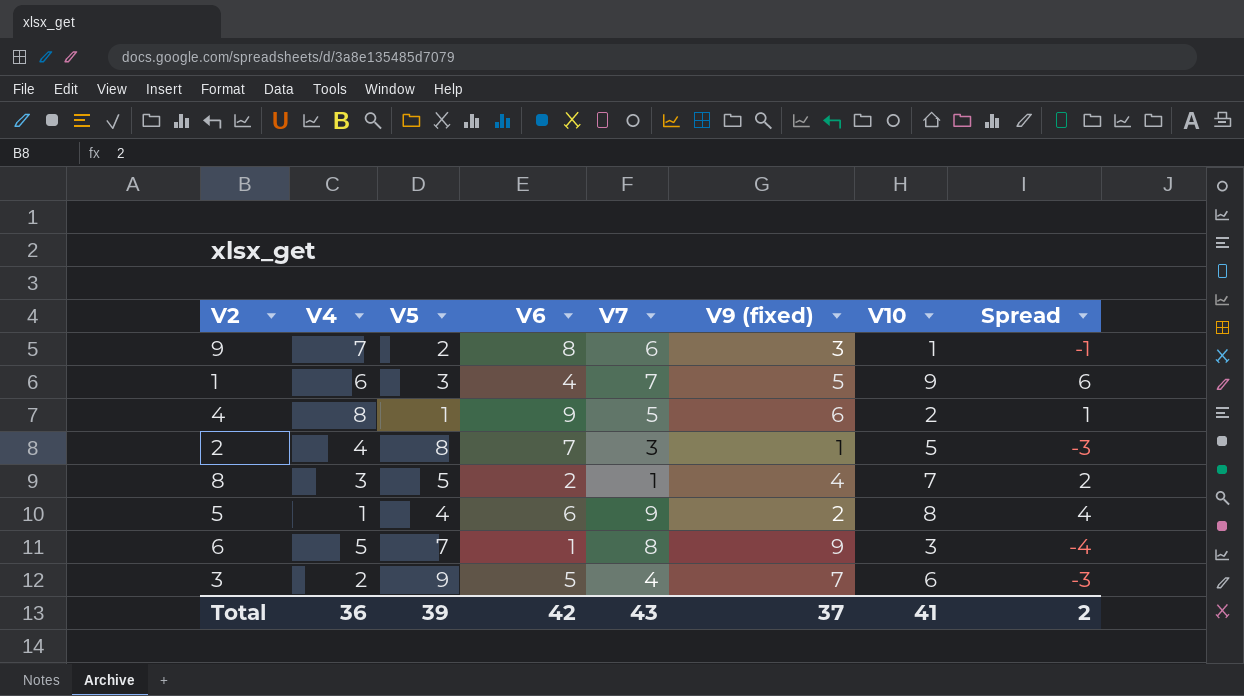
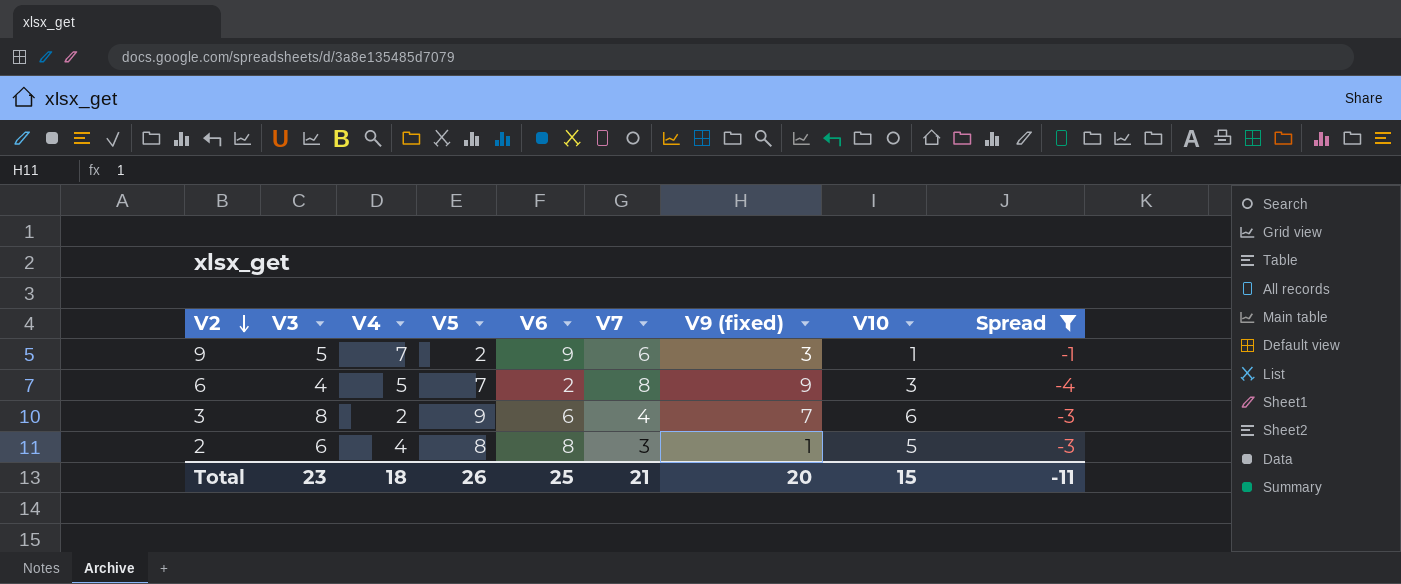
filter: none -> Spread <= -1
row order: none -> V2 descending
column V3 | position: none -> 2
9 | V6: 8 -> 9
6 | V6: 1 -> 2
3 | V6: 5 -> 6
2 | V6: 7 -> 8
Total | V4: 36 -> 18
Total | V5: 39 -> 26
Total | V6: 42 -> 25
Total | V7: 43 -> 21
Total | V9 (fixed): 37 -> 20
Total | V10: 41 -> 15
Total | Spread: 2 -> -11

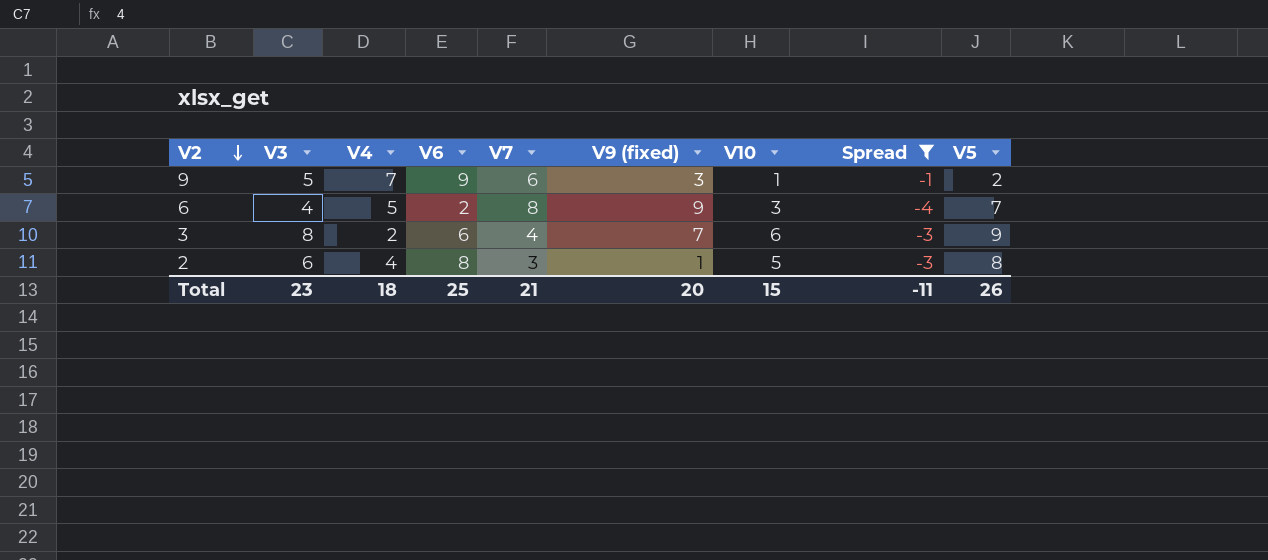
column V5 | position: 4 -> 9

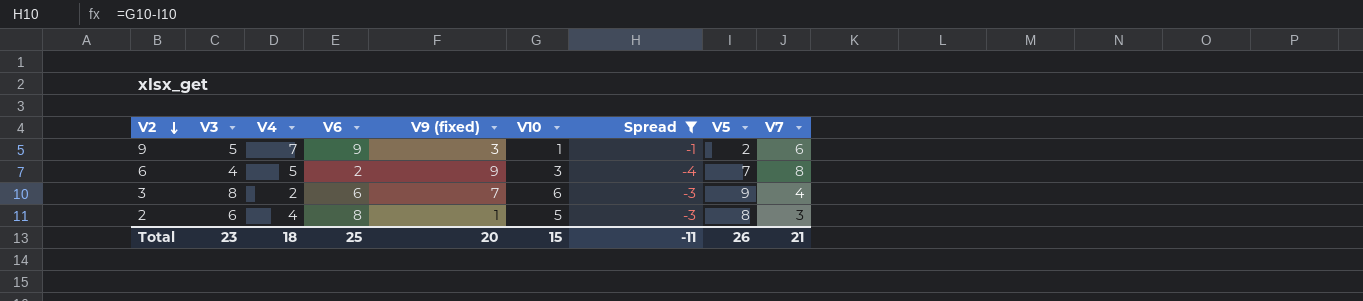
column V7 | position: 5 -> 9

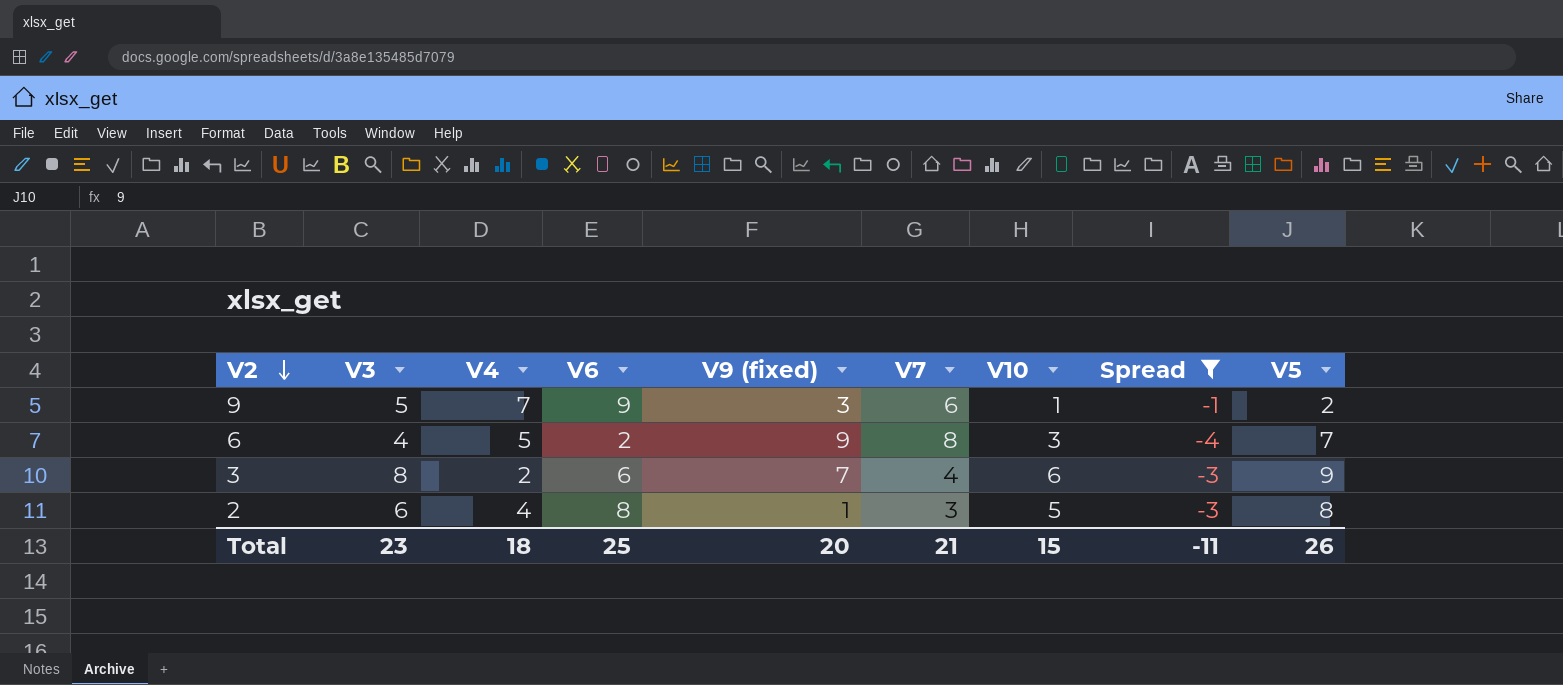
column V7 | position: 9 -> 6

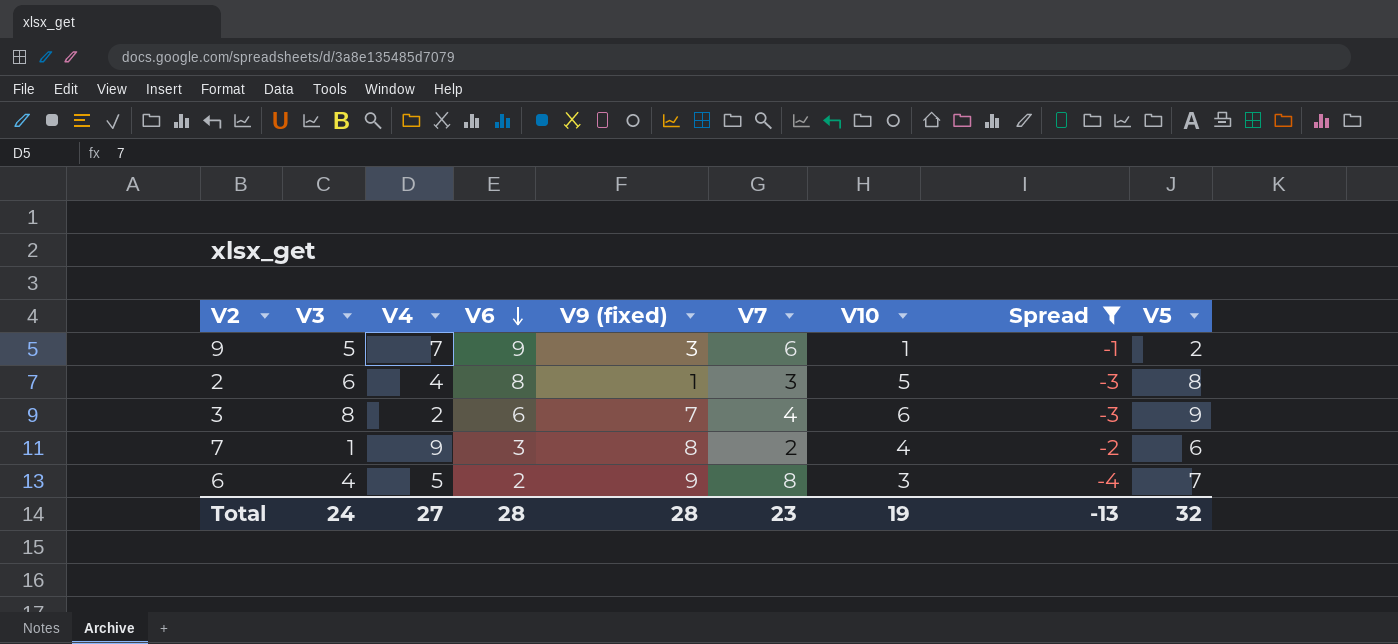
row order: V2 descending -> V6 descending
row 7: none -> 1 | 9 | 3 | 8 | 2 | 4 | -2 | 6
Total | V3: 23 -> 24
Total | V4: 18 -> 27
Total | V6: 25 -> 28
Total | V9 (fixed): 20 -> 28
Total | V7: 21 -> 23
Total | V10: 15 -> 19
Total | Spread: -11 -> -13
Total | V5: 26 -> 32

